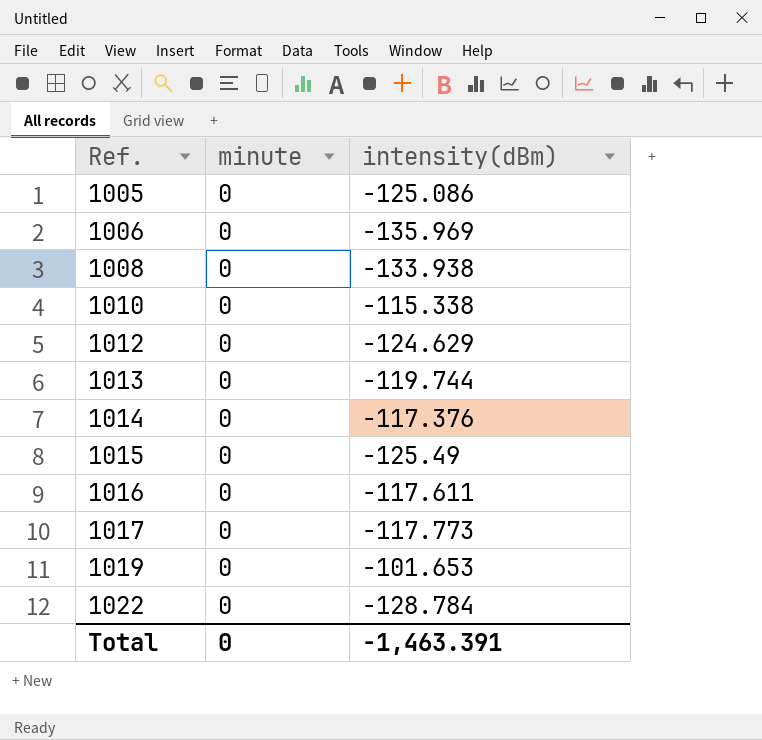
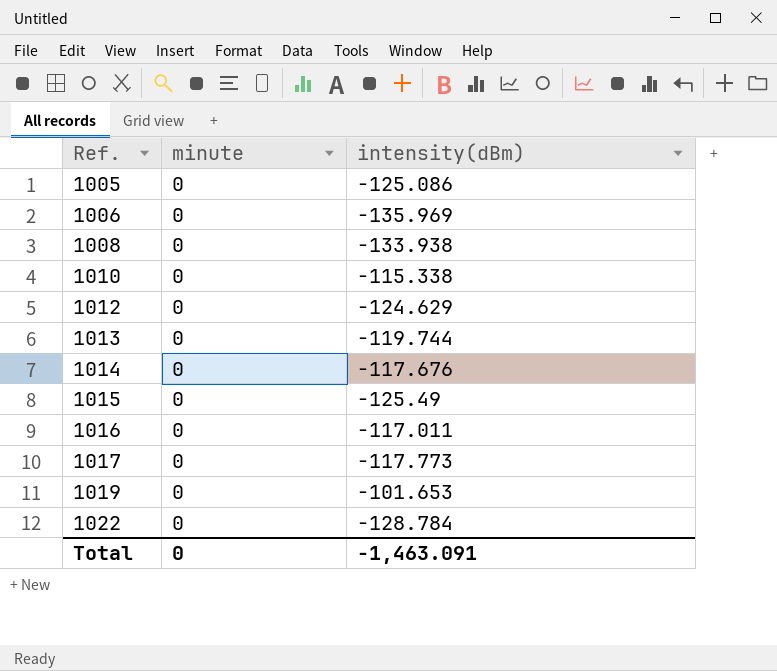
1014 | intensity(dBm): -117.376 -> -117.676
1016 | intensity(dBm): -117.611 -> -117.011
Total | intensity(dBm): -1,463.391 -> -1,463.091

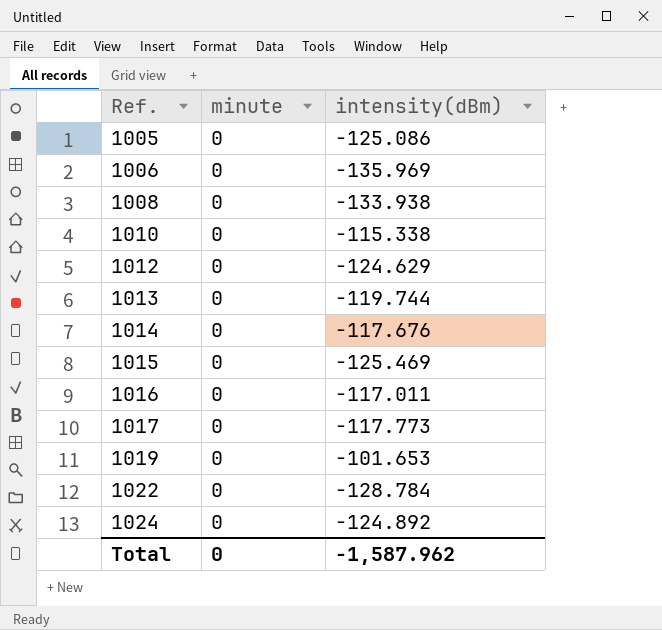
1015 | intensity(dBm): -125.49 -> -125.469
row 1024: none -> 0 | -124.892
Total | intensity(dBm): -1,463.091 -> -1,587.962

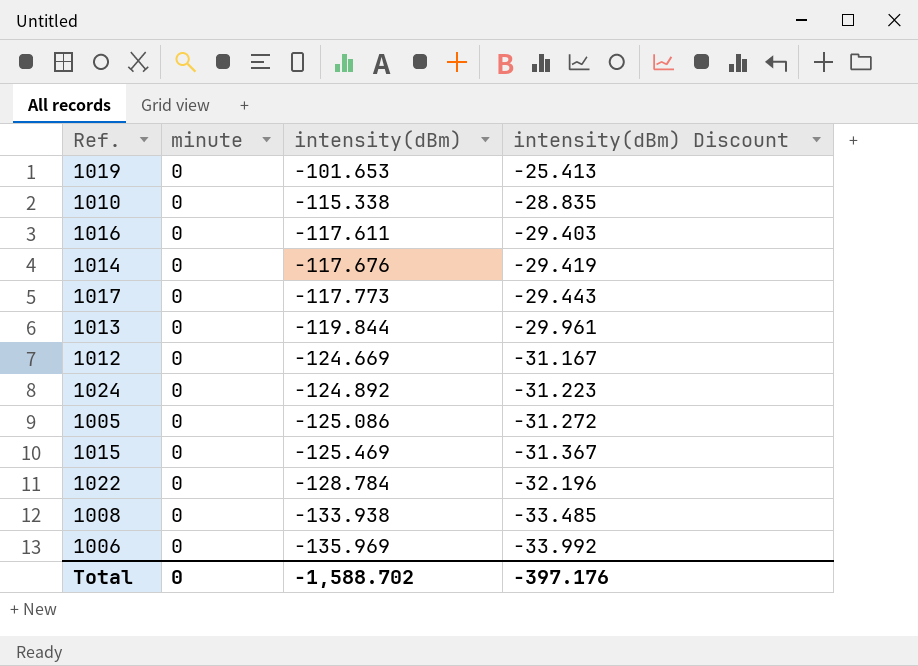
row order: Ref. ascending -> intensity(dBm) descending
column intensity(dBm) Discount | formula: none -> [intensity(dBm)] * 0.25
1016 | intensity(dBm): -117.011 -> -117.611
1013 | intensity(dBm): -119.744 -> -119.844
1012 | intensity(dBm): -124.629 -> -124.669
Total | intensity(dBm): -1,587.962 -> -1,588.702

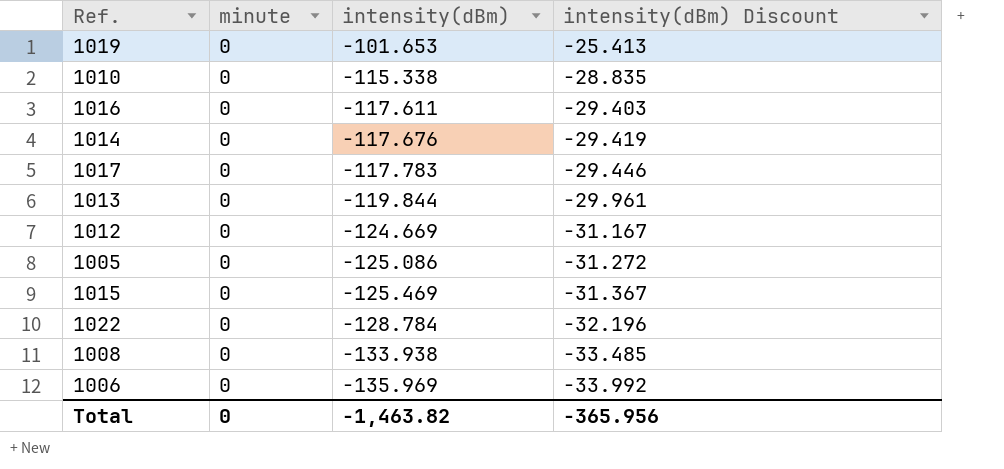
row 1024: 0 | -124.892 | -31.223 -> none
1017 | intensity(dBm): -117.773 -> -117.783
1017 | intensity(dBm) Discount: -29.443 -> -29.446
Total | intensity(dBm): -1,588.702 -> -1,463.82
Total | intensity(dBm) Discount: -397.176 -> -365.956

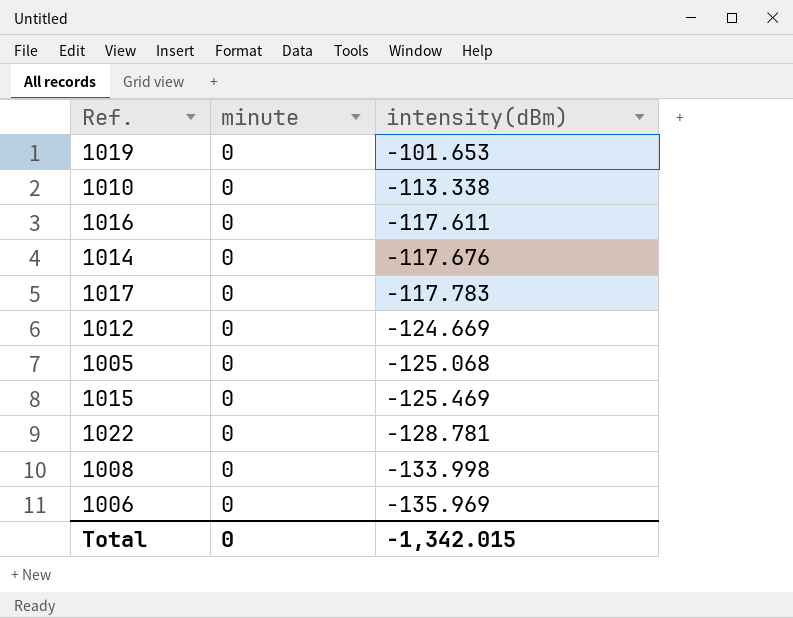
column intensity(dBm) Discount | formula: [intensity(dBm)] * 0.25 -> none
row 1013: 0 | -119.844 | -29.961 -> none
1010 | intensity(dBm): -115.338 -> -113.338
1005 | intensity(dBm): -125.086 -> -125.068
1022 | intensity(dBm): -128.784 -> -128.781
1008 | intensity(dBm): -133.938 -> -133.998
Total | intensity(dBm): -1,463.82 -> -1,342.015

